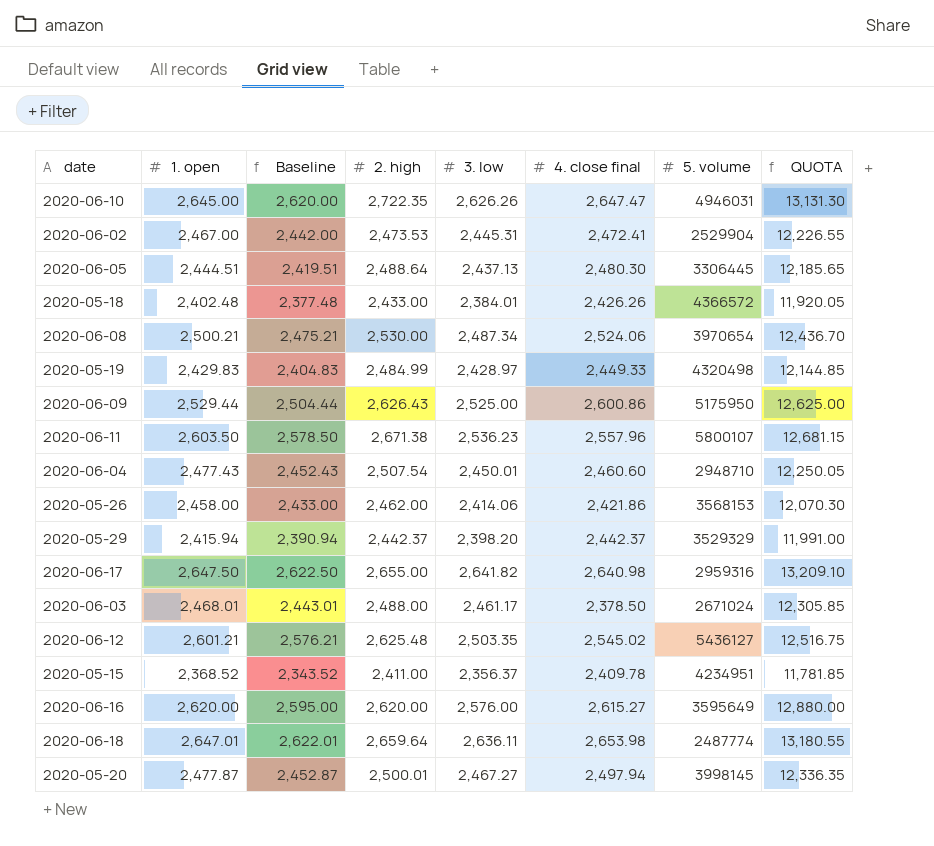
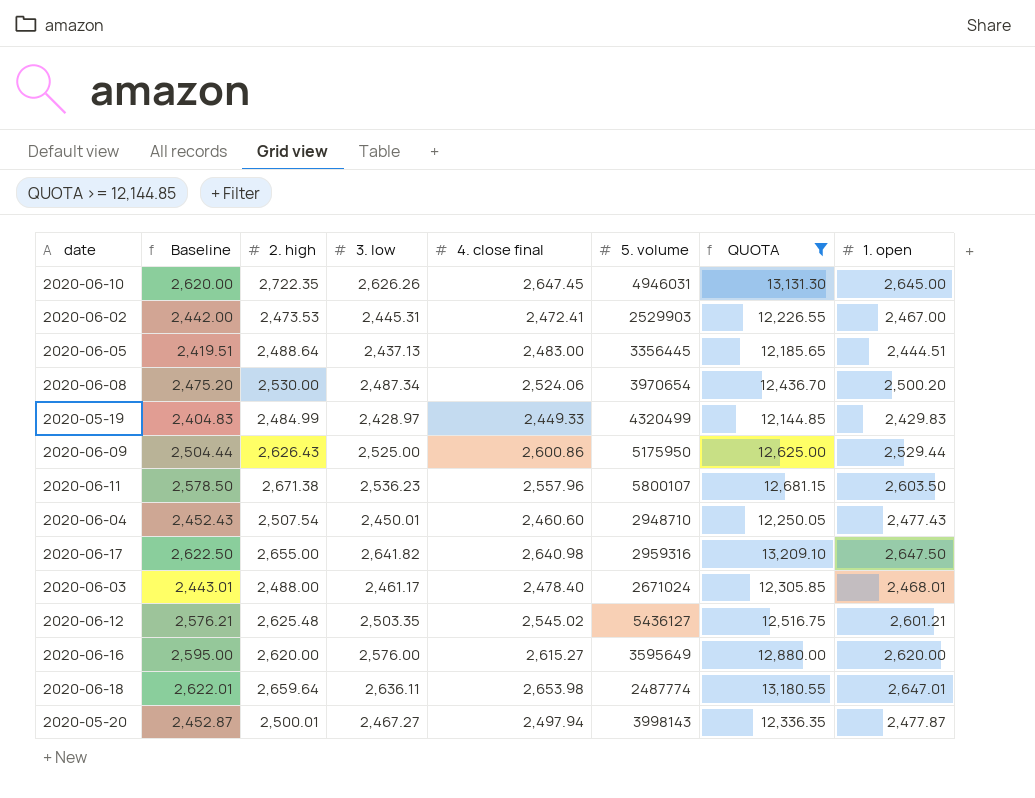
filter: none -> QUOTA >= 12,144.85
column 1. open | position: 2 -> 8
2020-06-10 | 4. close final: 2,647.47 -> 2,647.45
2020-06-02 | 5. volume: 2529904 -> 2529903
2020-06-05 | 4. close final: 2,480.30 -> 2,483.00
2020-06-05 | 5. volume: 3306445 -> 3356445
2020-06-08 | Baseline: 2,475.21 -> 2,475.20
2020-06-08 | 1. open: 2,500.21 -> 2,500.20
2020-05-19 | 5. volume: 4320498 -> 4320499
2020-06-03 | 4. close final: 2,378.50 -> 2,478.40
2020-05-20 | 5. volume: 3998145 -> 3998143

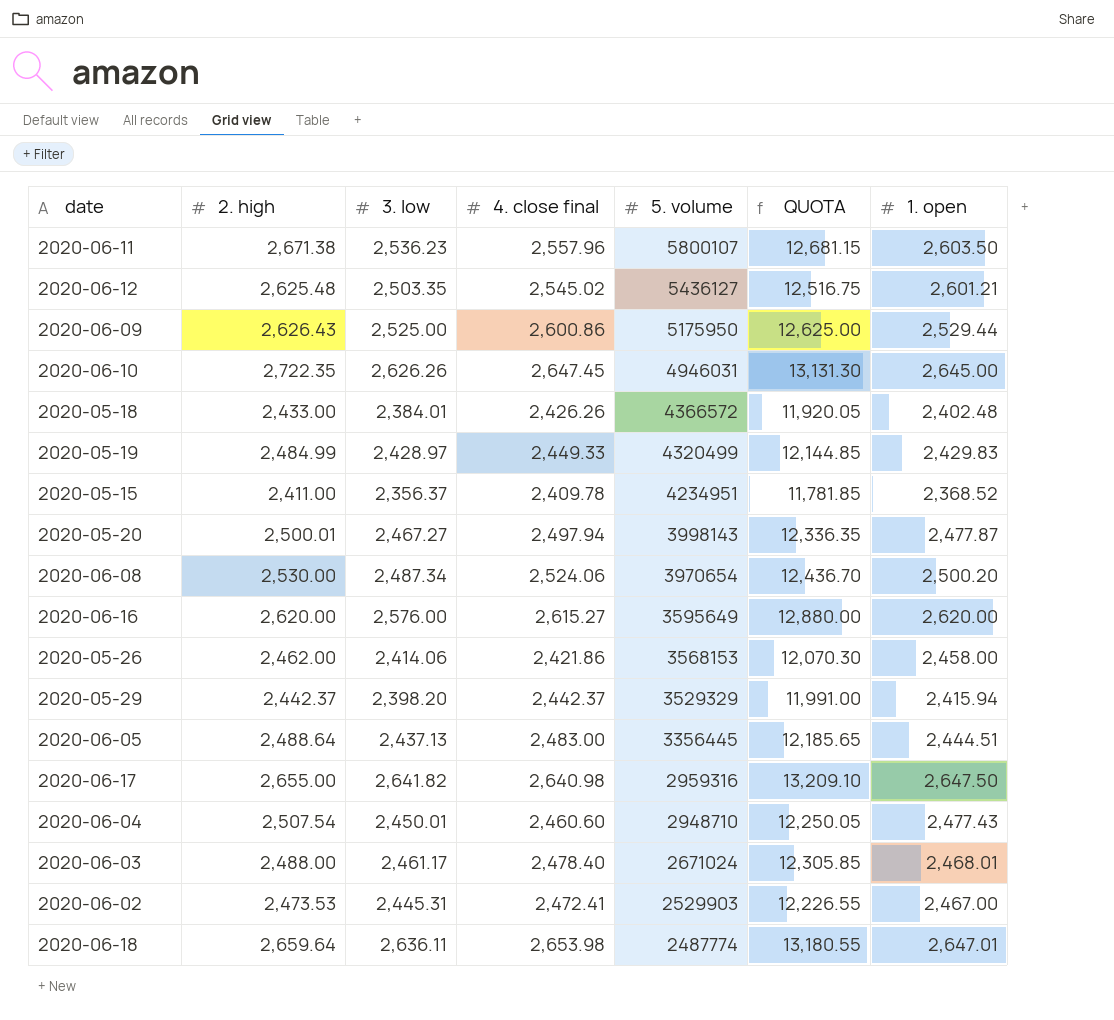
filter: QUOTA >= 12,144.85 -> none
row order: none -> 5. volume descending
column Baseline | formula: [1. open] - 25 -> none

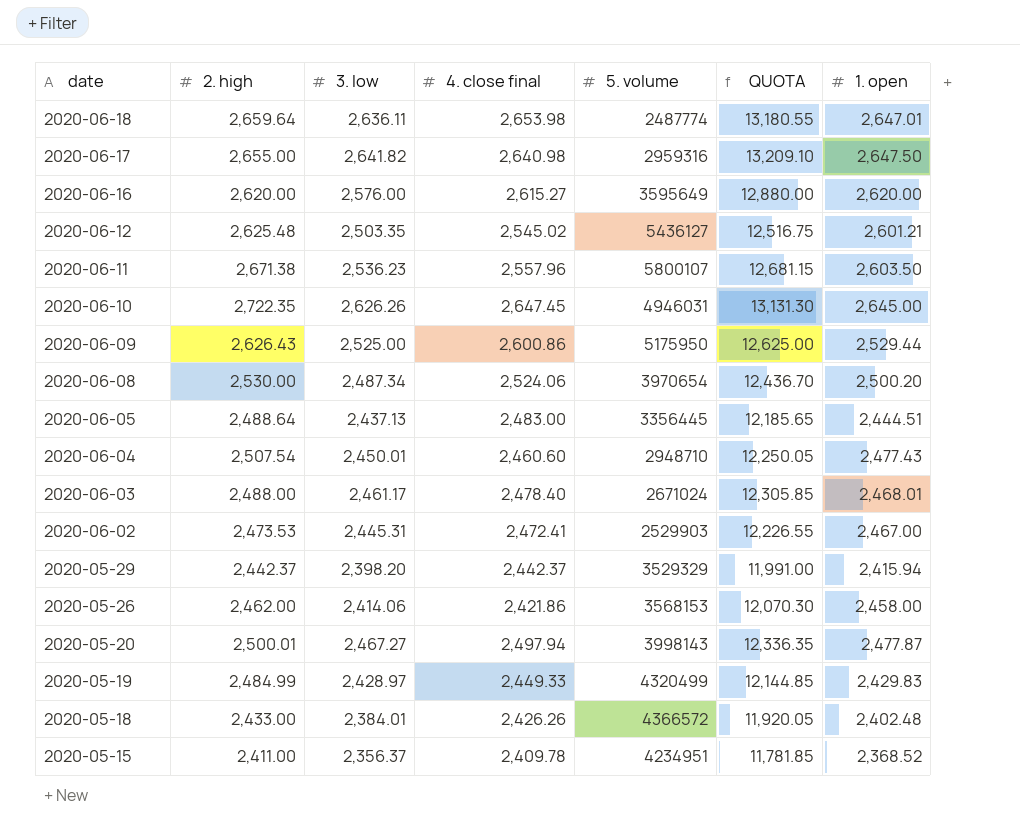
row order: 5. volume descending -> date descending

